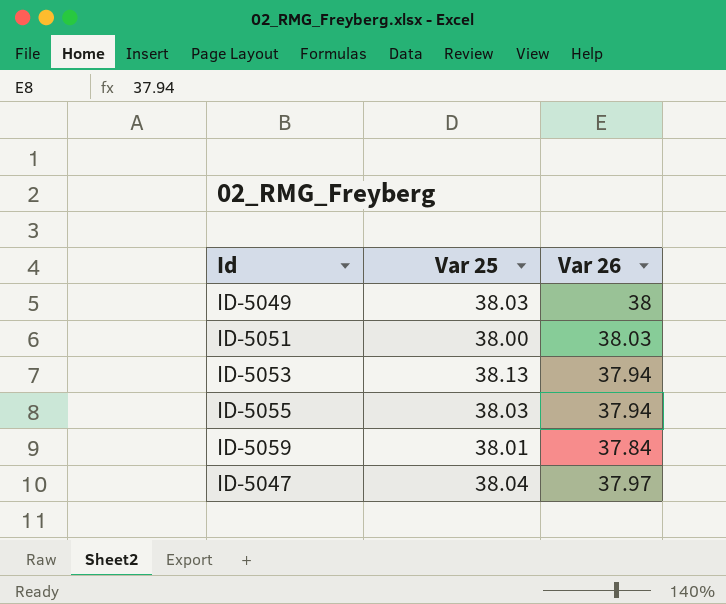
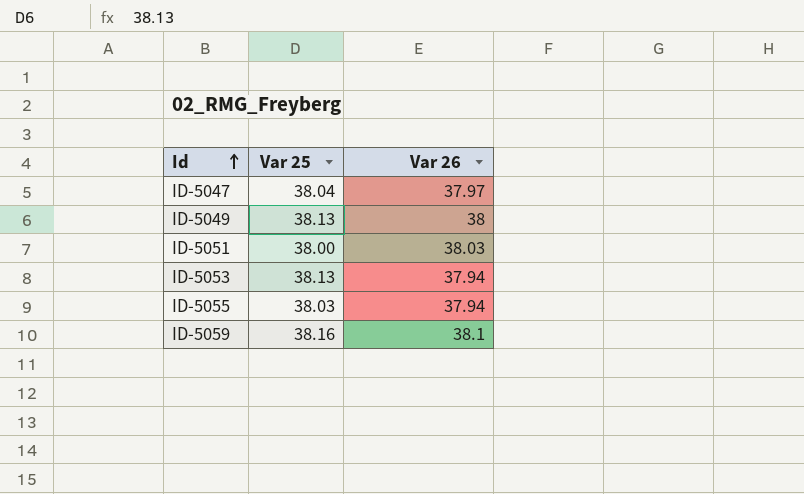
row order: none -> Id ascending
ID-5049 | Var 25: 38.03 -> 38.13
ID-5059 | Var 25: 38.01 -> 38.16
ID-5059 | Var 26: 37.84 -> 38.1

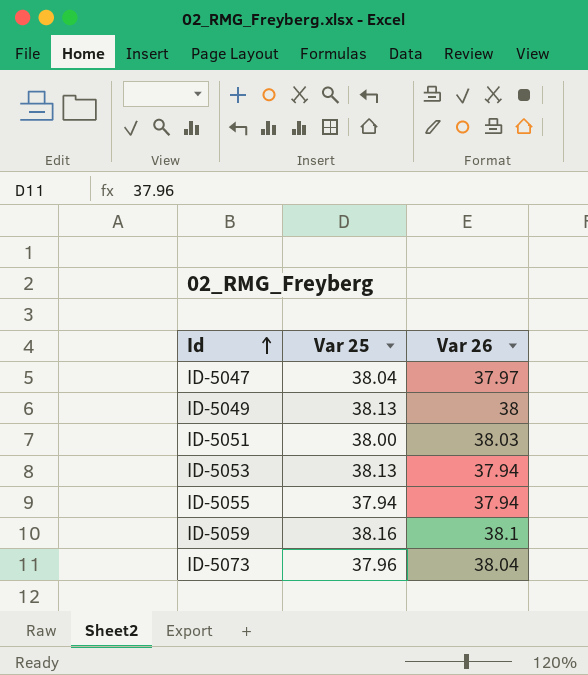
ID-5055 | Var 25: 38.03 -> 37.94
row ID-5073: none -> 37.96 | 38.04

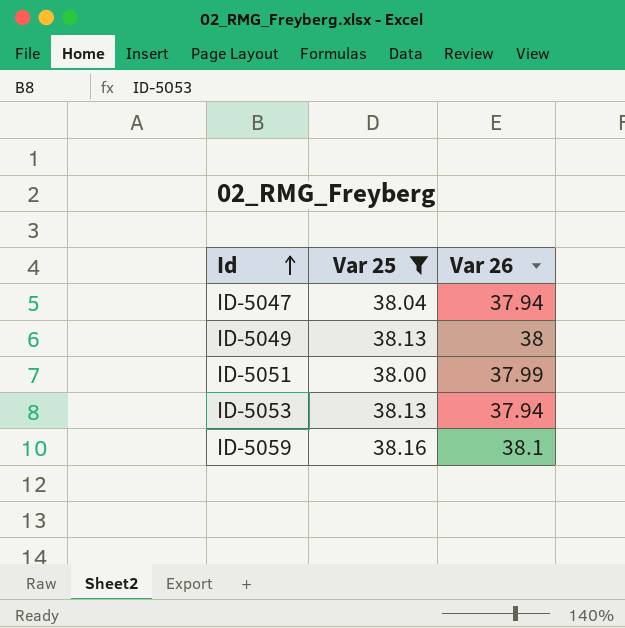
filter: none -> Var 25 >= 38.00
ID-5047 | Var 26: 37.97 -> 37.94
ID-5051 | Var 26: 38.03 -> 37.99

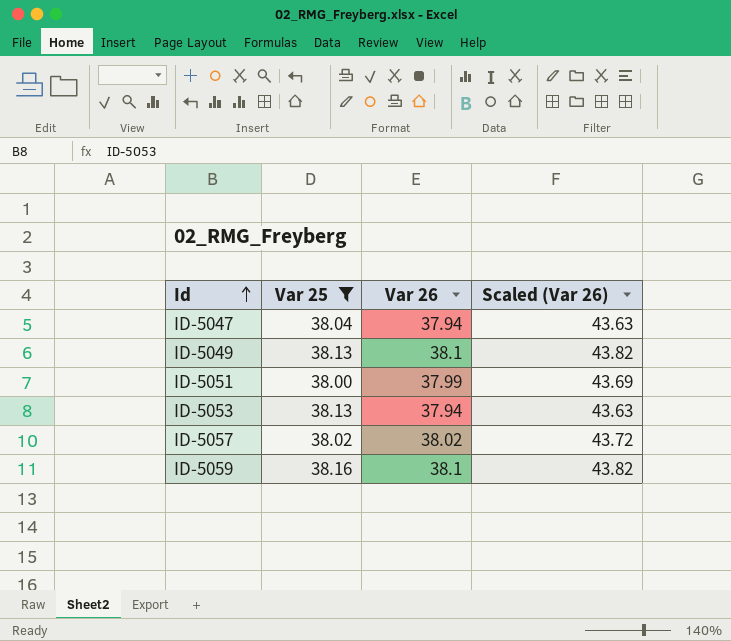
column Scaled (Var 26) | formula: none -> [Var 26] * 1.15
ID-5049 | Var 26: 38 -> 38.1
row ID-5057: none -> 38.02 | 38.02 | 43.72

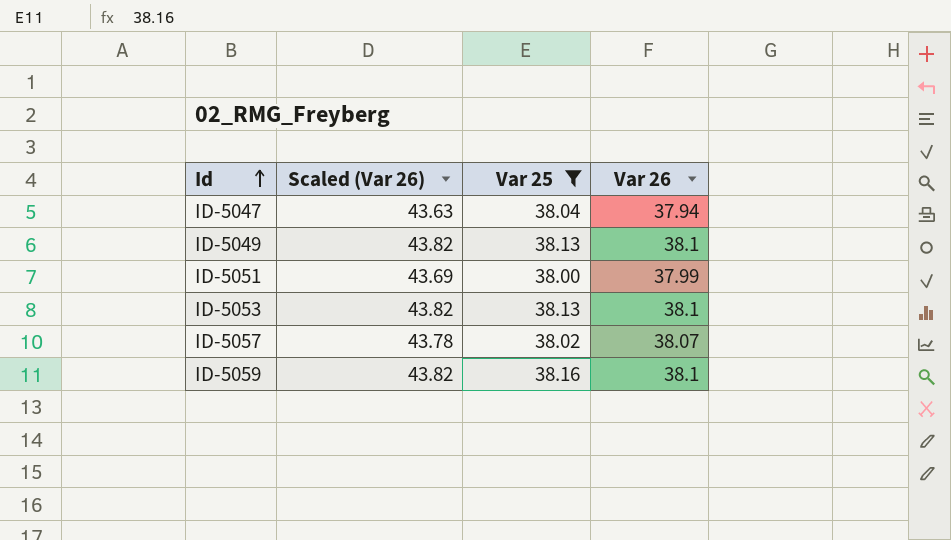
column Scaled (Var 26) | position: 4 -> 2
ID-5053 | Scaled (Var 26): 43.63 -> 43.82
ID-5053 | Var 26: 37.94 -> 38.1
ID-5057 | Scaled (Var 26): 43.72 -> 43.78
ID-5057 | Var 26: 38.02 -> 38.07

